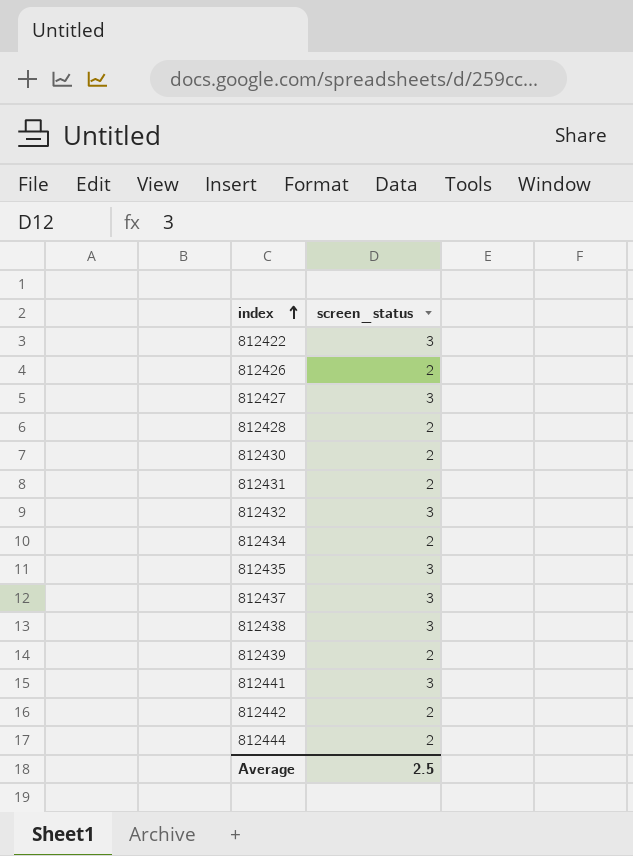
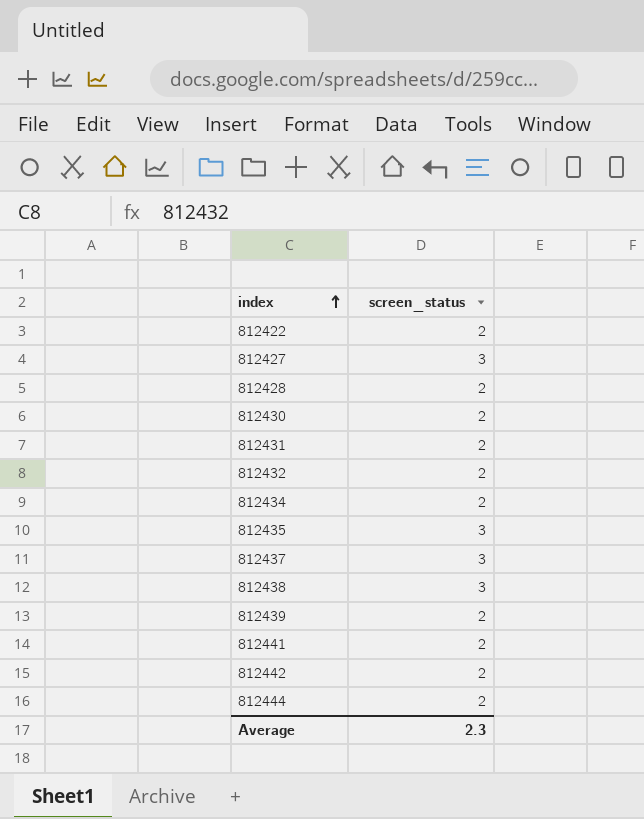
row 812426: 2 -> none
812422 | screen_status: 3 -> 2
812432 | screen_status: 3 -> 2
812441 | screen_status: 3 -> 2
Average | screen_status: 2.5 -> 2.3

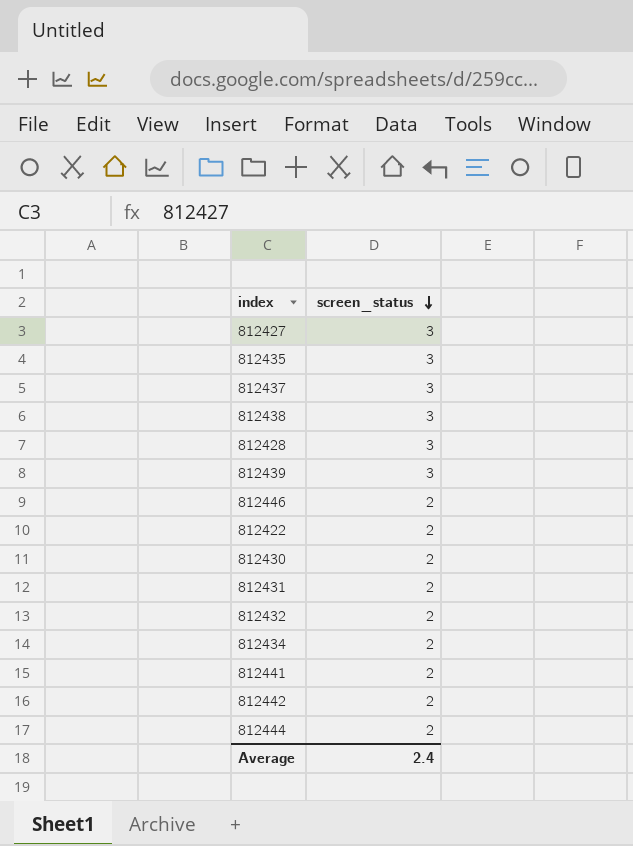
row order: index ascending -> screen_status descending
812428 | screen_status: 2 -> 3
812439 | screen_status: 2 -> 3
row 812446: none -> 2
Average | screen_status: 2.3 -> 2.4

